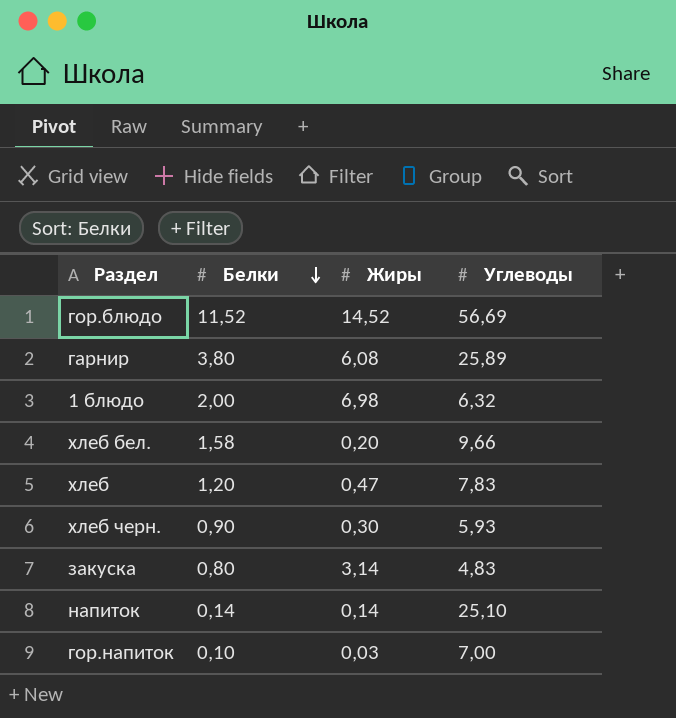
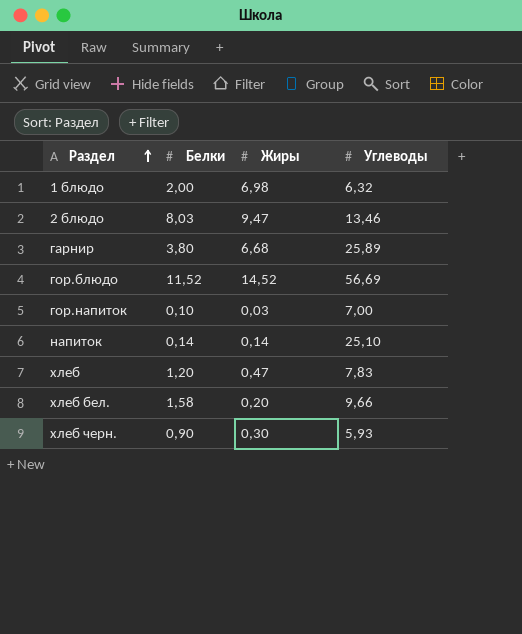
row order: Белки descending -> Раздел ascending
row закуска: 0,80 | 3,14 | 4,83 -> none
row 2 блюдо: none -> 8,03 | 9,47 | 13,46
гарнир | Жиры: 6,08 -> 6,68

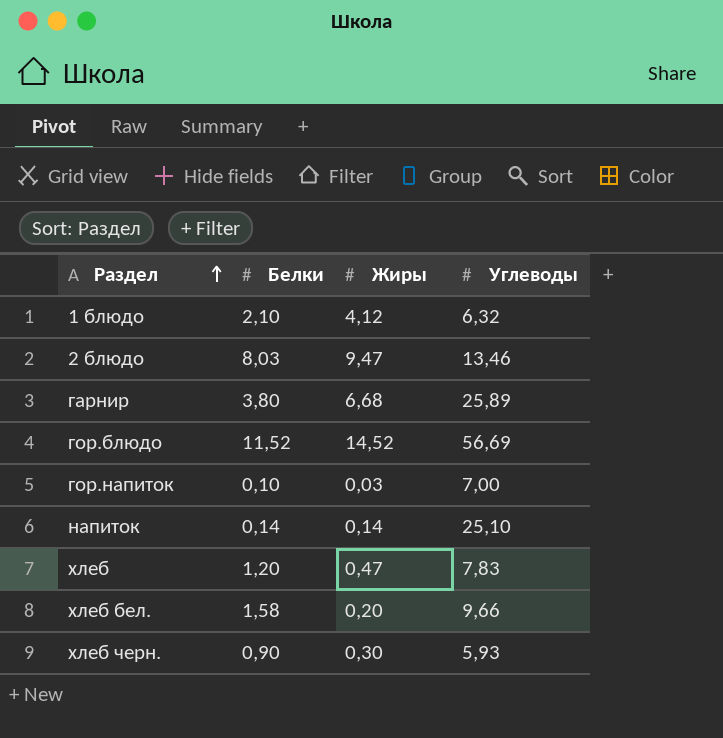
1 блюдо | Белки: 2,00 -> 2,10
1 блюдо | Жиры: 6,98 -> 4,12

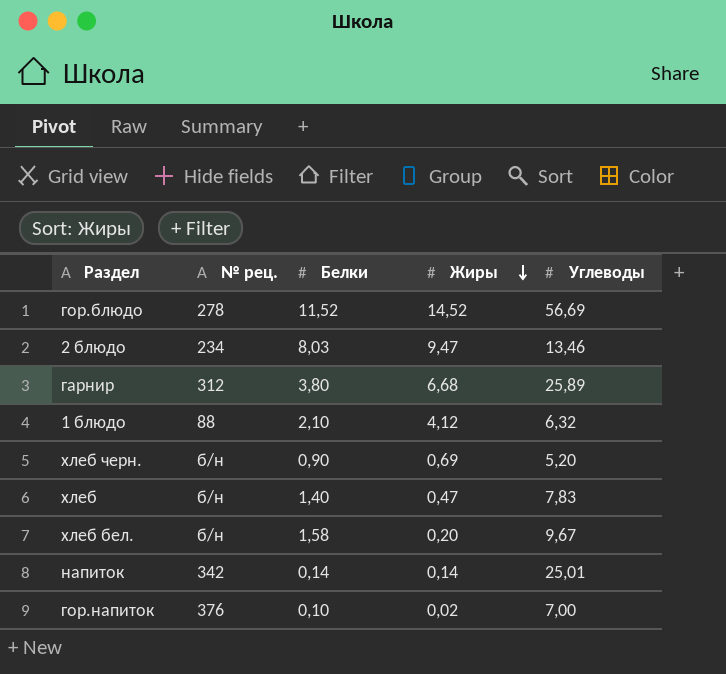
row order: Раздел ascending -> Жиры descending
column № рец. | position: none -> 2
хлеб черн. | Жиры: 0,30 -> 0,69
хлеб черн. | Углеводы: 5,93 -> 5,20
хлеб | Белки: 1,20 -> 1,40
хлеб бел. | Углеводы: 9,66 -> 9,67
напиток | Углеводы: 25,10 -> 25,01
гор.напиток | Жиры: 0,03 -> 0,02

